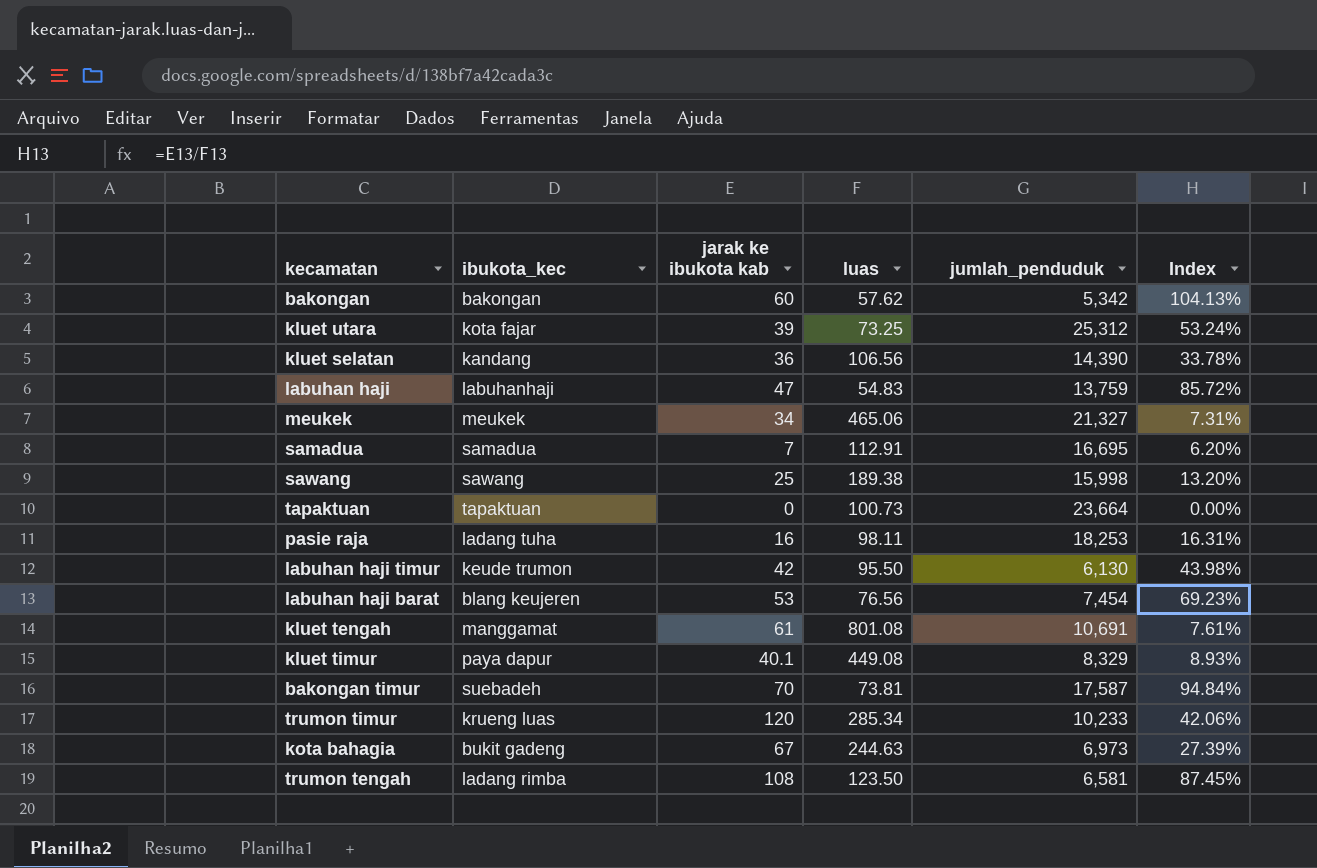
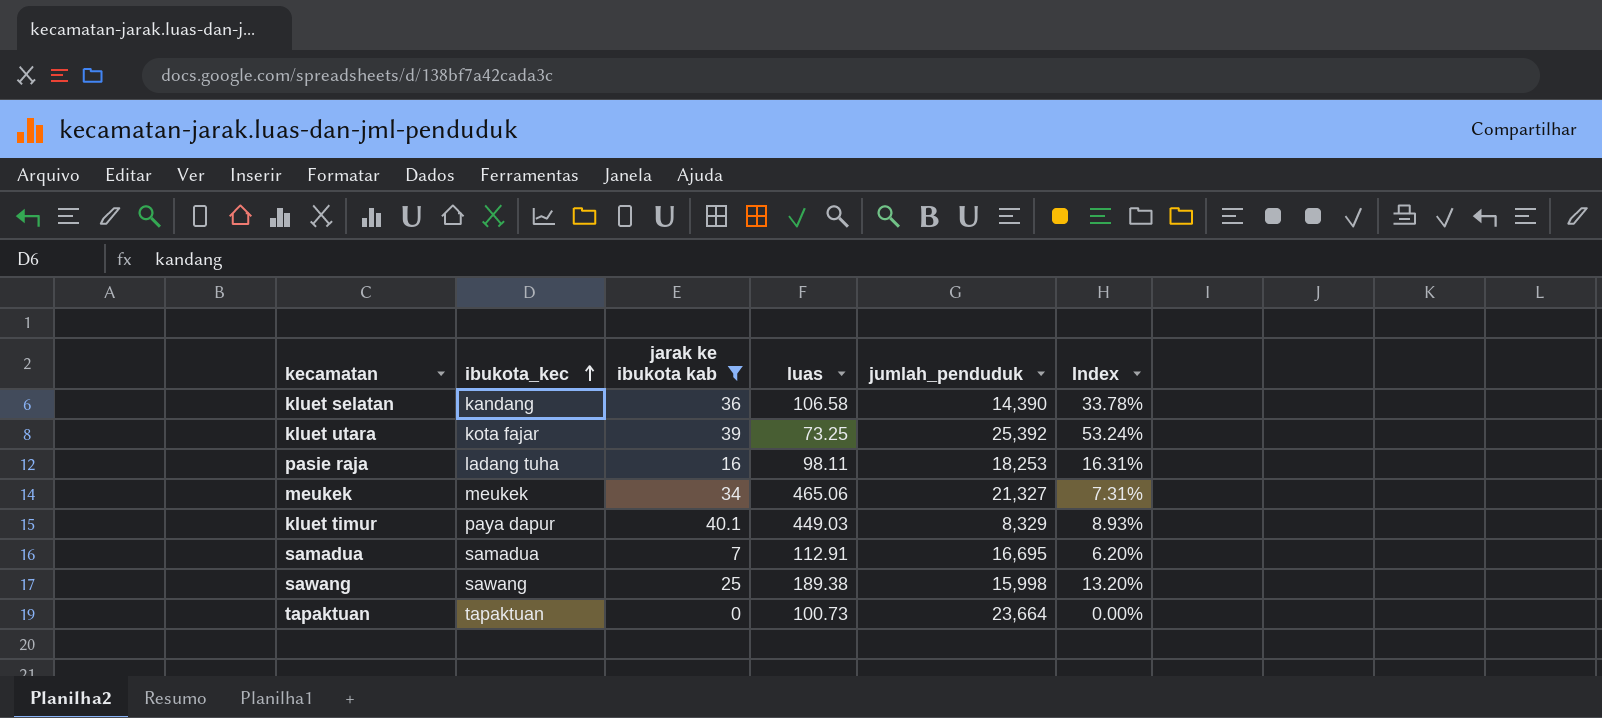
filter: none -> jarak ke ibukota kab <= 40.1
row order: none -> ibukota_kec ascending
kluet selatan | luas: 106.56 -> 106.58
kluet utara | jumlah_penduduk: 25,312 -> 25,392
kluet timur | luas: 449.08 -> 449.03

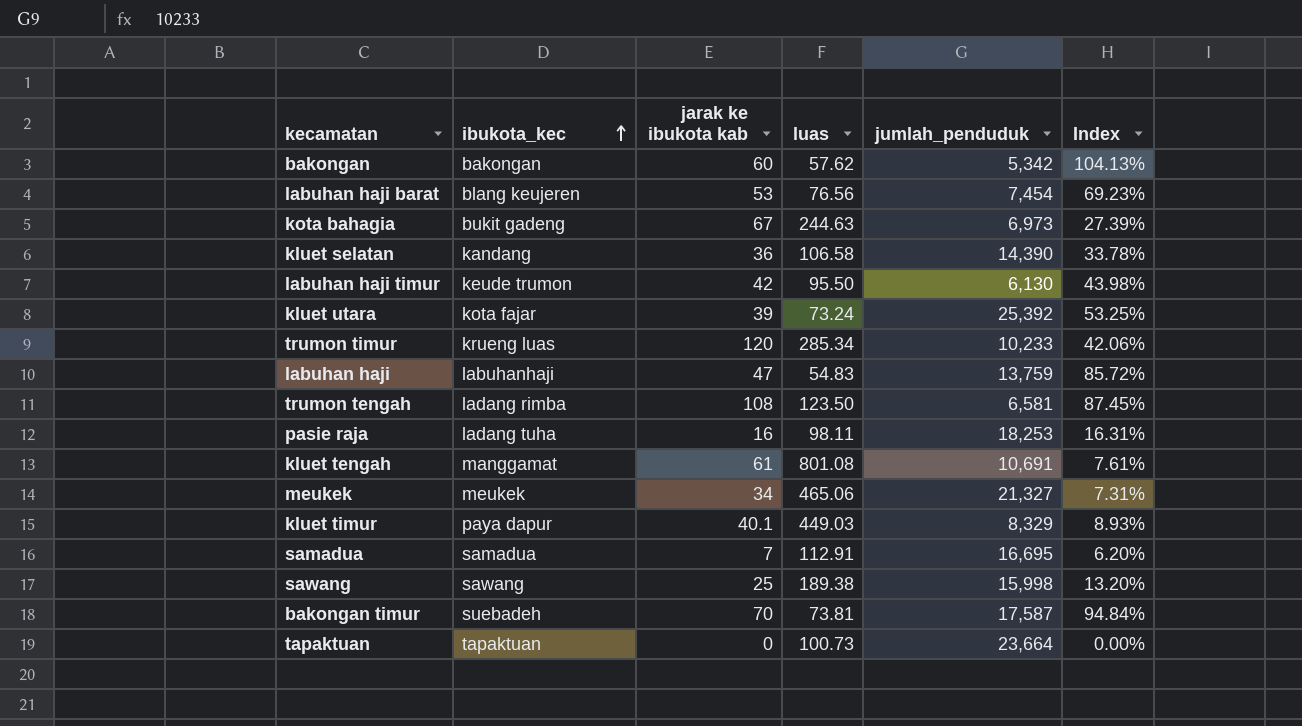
filter: jarak ke ibukota kab <= 40.1 -> none
kluet utara | luas: 73.25 -> 73.24
kluet utara | Index: 53.24% -> 53.25%

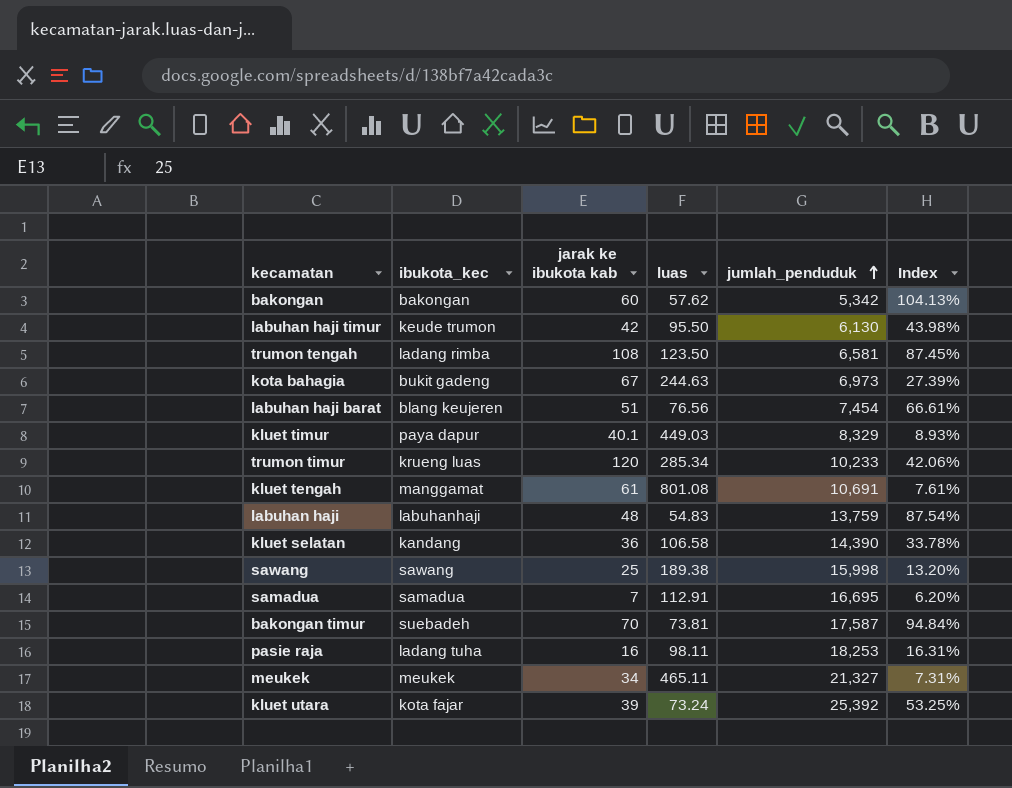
row order: ibukota_kec ascending -> jumlah_penduduk ascending
row tapaktuan: tapaktuan | 0 | 100.73 | 23,664 | 0.00% -> none
labuhan haji barat | jarak ke ibukota kab: 53 -> 51
labuhan haji barat | Index: 69.23% -> 66.61%
labuhan haji | jarak ke ibukota kab: 47 -> 48
labuhan haji | Index: 85.72% -> 87.54%
meukek | luas: 465.06 -> 465.11

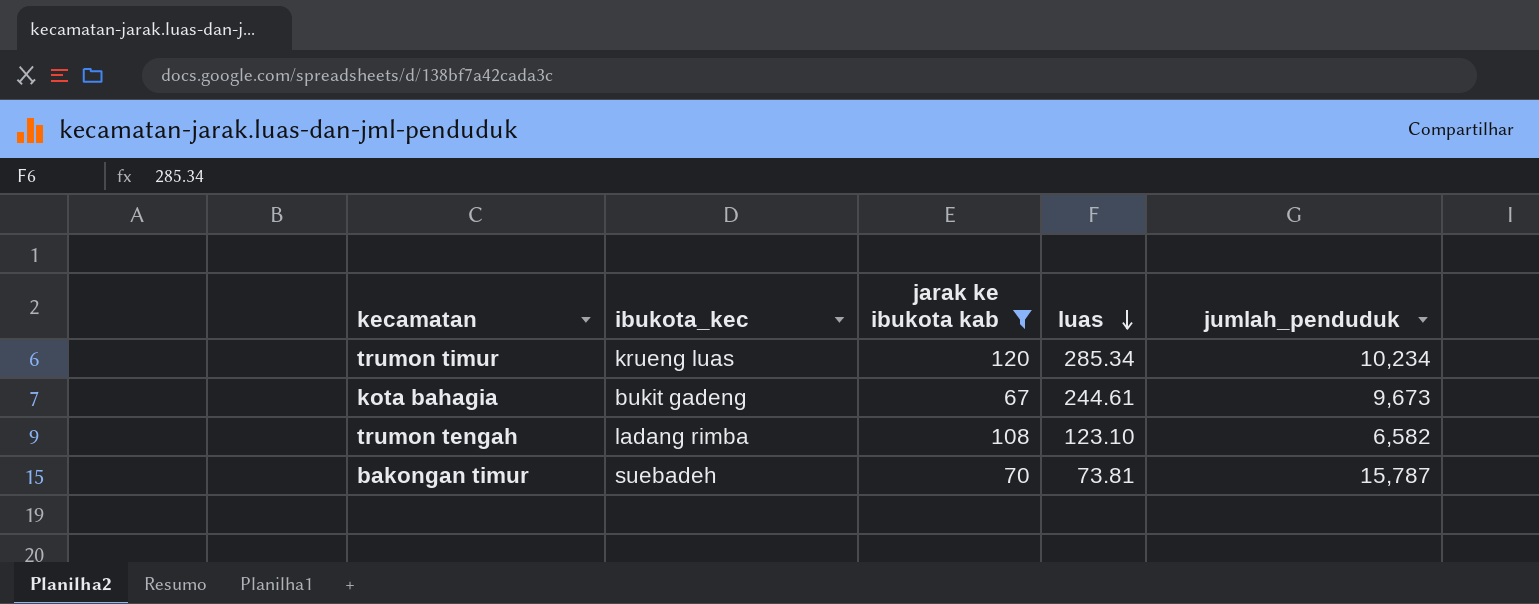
filter: none -> jarak ke ibukota kab >= 67
row order: jumlah_penduduk ascending -> luas descending
column Index | formula: [jarak ke ibukota kab] / [luas] -> none
trumon timur | jumlah_penduduk: 10,233 -> 10,234
kota bahagia | luas: 244.63 -> 244.61
kota bahagia | jumlah_penduduk: 6,973 -> 9,673
trumon tengah | luas: 123.50 -> 123.10
trumon tengah | jumlah_penduduk: 6,581 -> 6,582
bakongan timur | jumlah_penduduk: 17,587 -> 15,787

